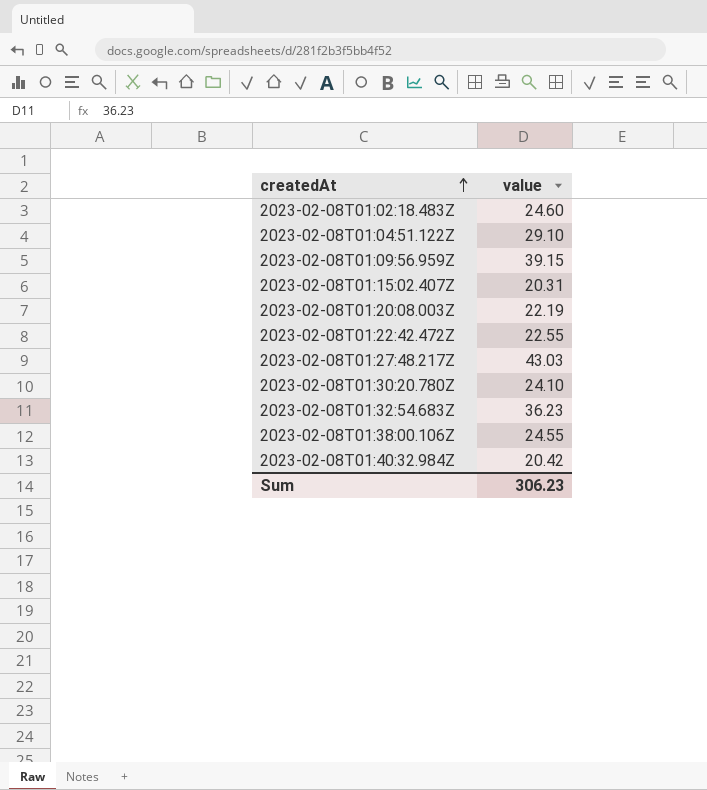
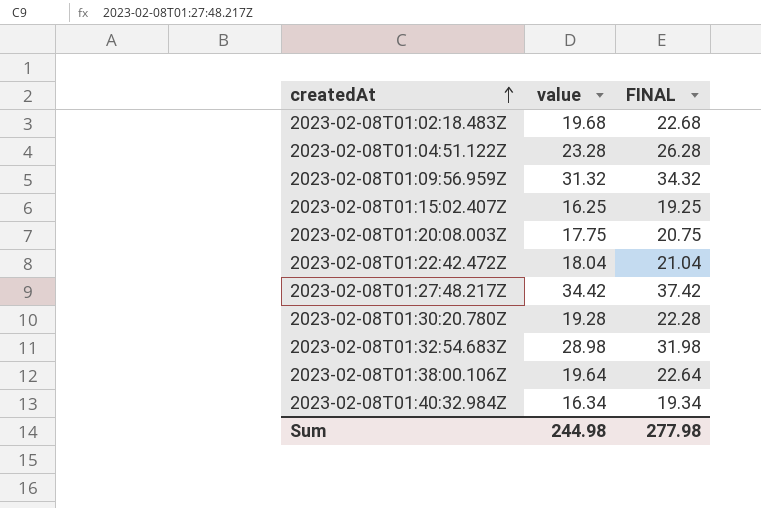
column FINAL | formula: none -> [value] + 3
2023-02-08T01:02:18.483Z | value: 24.60 -> 19.68
2023-02-08T01:04:51.122Z | value: 29.10 -> 23.28
2023-02-08T01:09:56.959Z | value: 39.15 -> 31.32
2023-02-08T01:15:02.407Z | value: 20.31 -> 16.25
2023-02-08T01:20:08.003Z | value: 22.19 -> 17.75
2023-02-08T01:22:42.472Z | value: 22.55 -> 18.04
2023-02-08T01:27:48.217Z | value: 43.03 -> 34.42
2023-02-08T01:30:20.780Z | value: 24.10 -> 19.28
2023-02-08T01:32:54.683Z | value: 36.23 -> 28.98
2023-02-08T01:38:00.106Z | value: 24.55 -> 19.64
2023-02-08T01:40:32.984Z | value: 20.42 -> 16.34
Sum | value: 306.23 -> 244.98

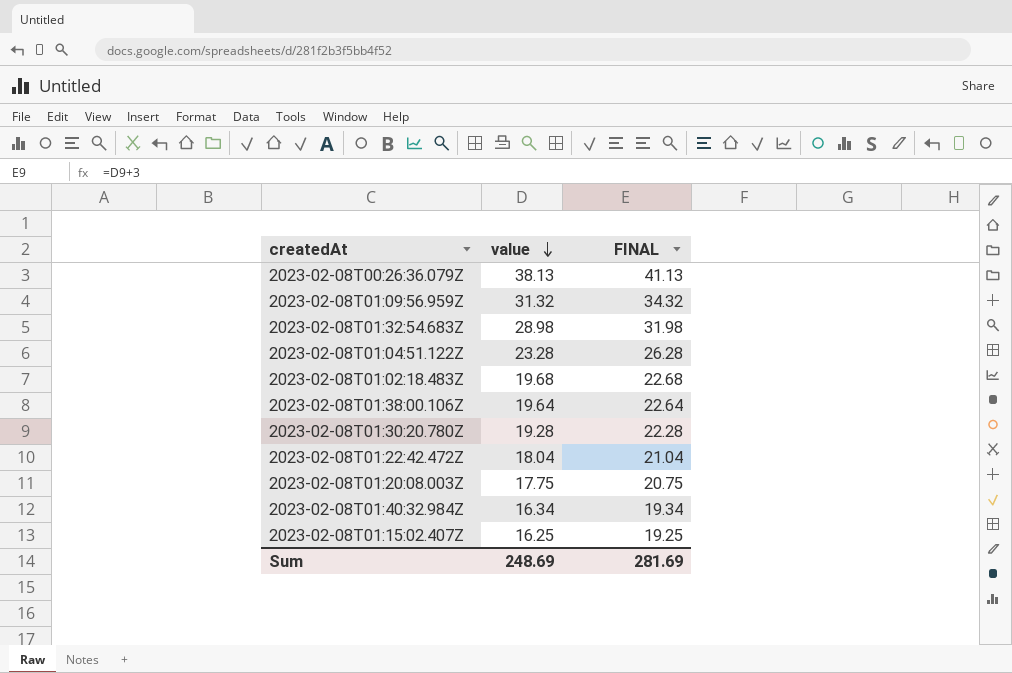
row order: createdAt ascending -> value descending
row 2023-02-08T01:27:48.217Z: 34.42 | 37.42 -> none
row 2023-02-08T00:26:36.079Z: none -> 38.13 | 41.13
Sum | value: 244.98 -> 248.69
Sum | FINAL: 277.98 -> 281.69

